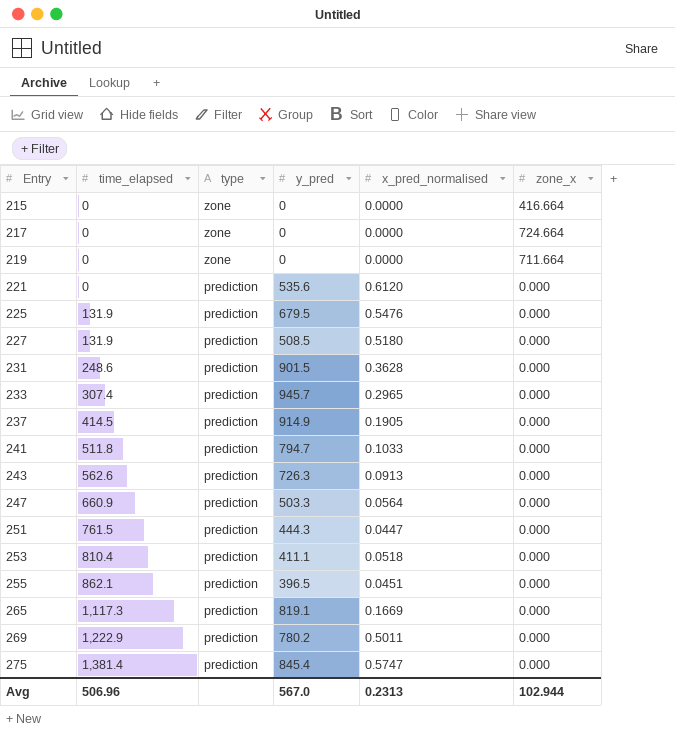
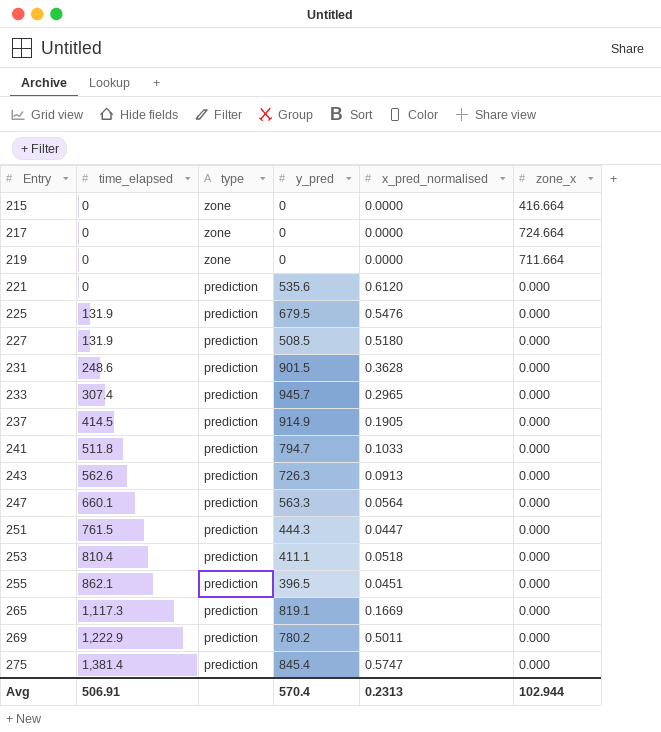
247 | time_elapsed: 660.9 -> 660.1
247 | y_pred: 503.3 -> 563.3
Avg | time_elapsed: 506.96 -> 506.91
Avg | y_pred: 567.0 -> 570.4

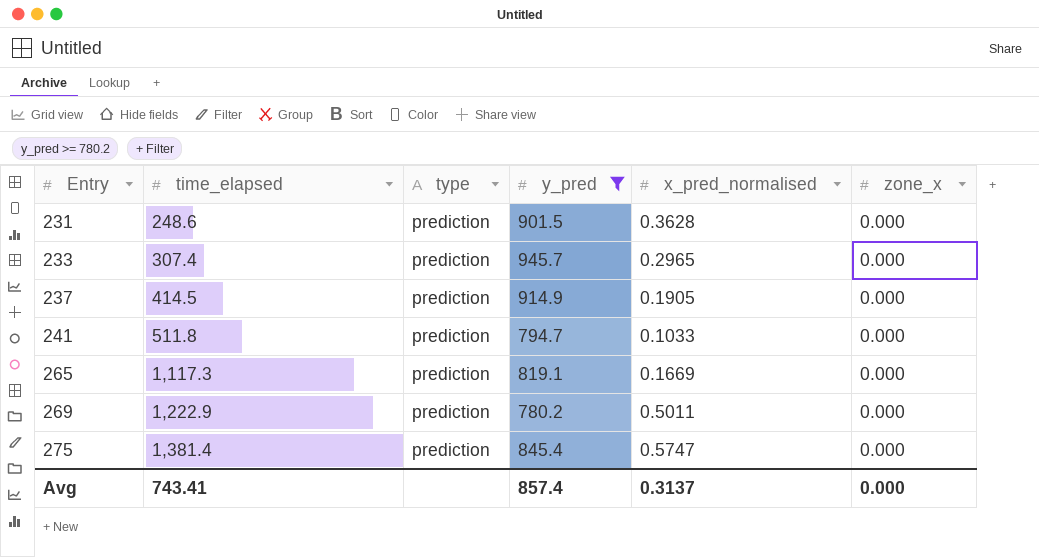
filter: none -> y_pred >= 780.2
Avg | time_elapsed: 506.91 -> 743.41
Avg | y_pred: 570.4 -> 857.4
Avg | x_pred_normalised: 0.2313 -> 0.3137
Avg | zone_x: 102.944 -> 0.000

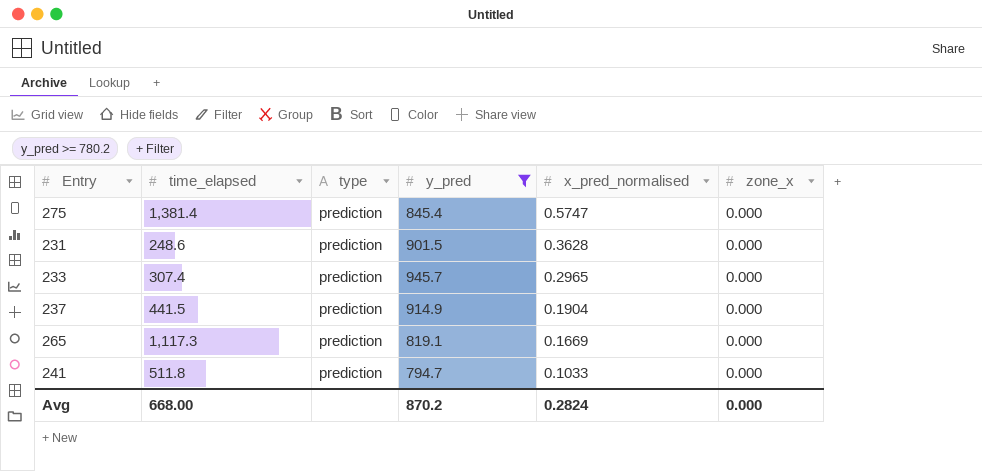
row order: Entry ascending -> x_pred_normalised descending
row 269: 1,222.9 | prediction | 780.2 | 0.5011 | 0.000 -> none
237 | time_elapsed: 414.5 -> 441.5
237 | x_pred_normalised: 0.1905 -> 0.1904
Avg | time_elapsed: 743.41 -> 668.00
Avg | y_pred: 857.4 -> 870.2
Avg | x_pred_normalised: 0.3137 -> 0.2824

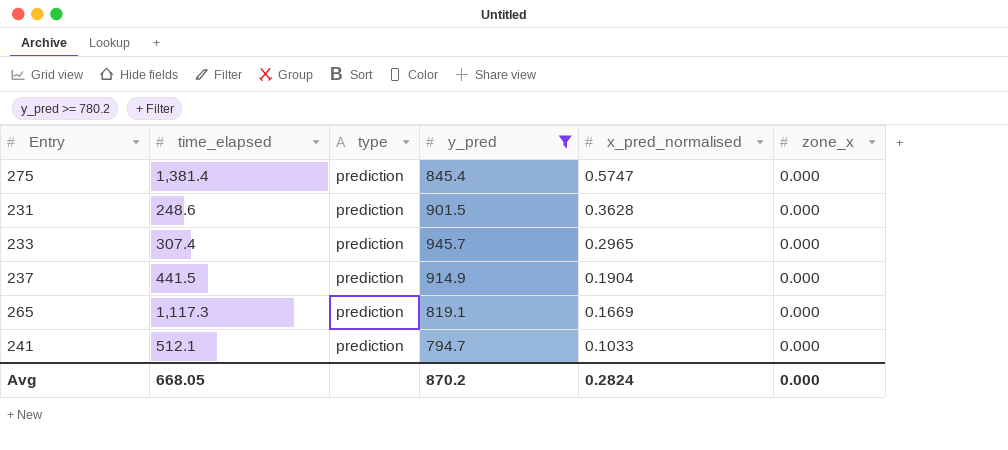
241 | time_elapsed: 511.8 -> 512.1
Avg | time_elapsed: 668.00 -> 668.05

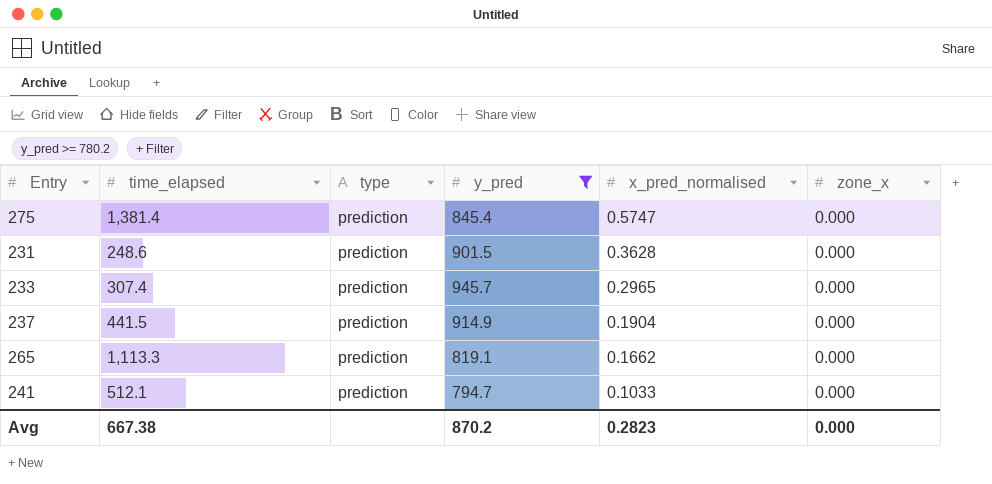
265 | time_elapsed: 1,117.3 -> 1,113.3
265 | x_pred_normalised: 0.1669 -> 0.1662
Avg | time_elapsed: 668.05 -> 667.38
Avg | x_pred_normalised: 0.2824 -> 0.2823

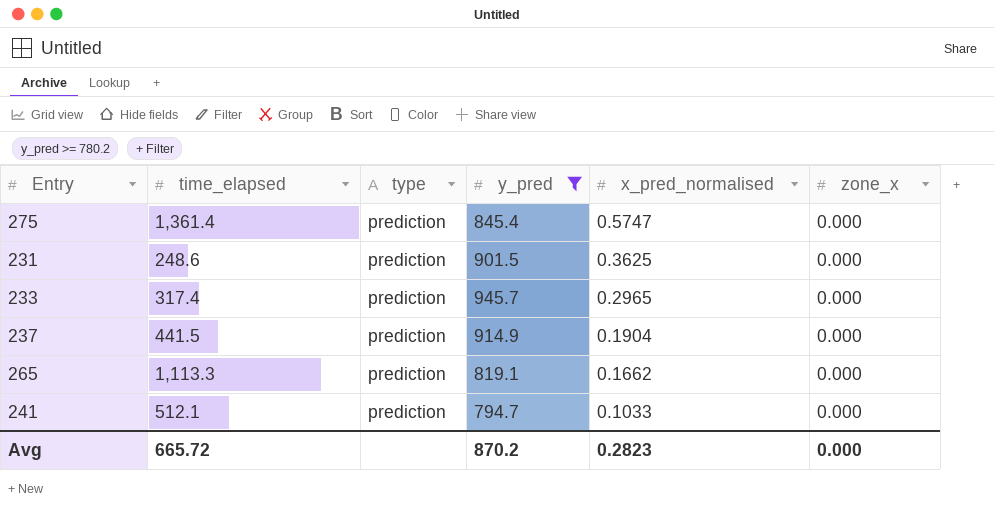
275 | time_elapsed: 1,381.4 -> 1,361.4
231 | x_pred_normalised: 0.3628 -> 0.3625
233 | time_elapsed: 307.4 -> 317.4
Avg | time_elapsed: 667.38 -> 665.72

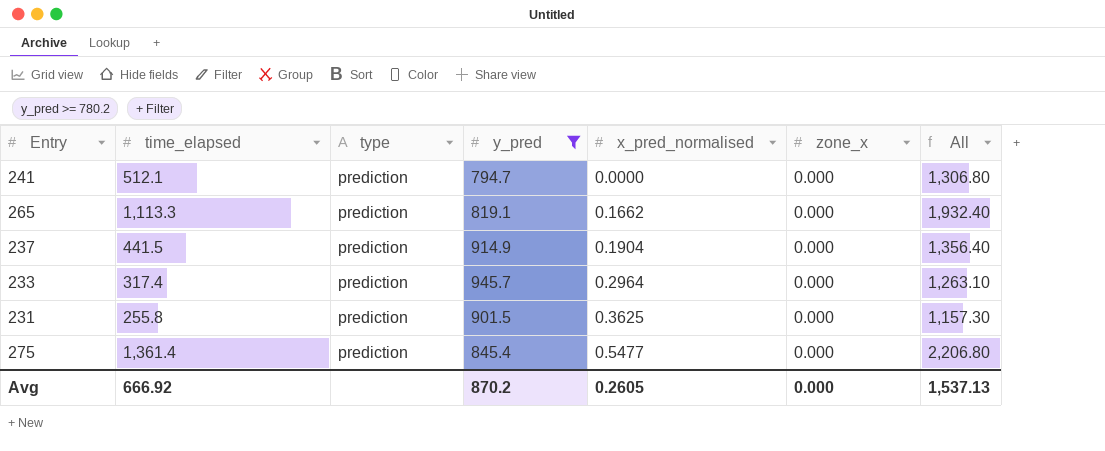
row order: x_pred_normalised descending -> x_pred_normalised ascending
column All | formula: none -> [time_elapsed] + [y_pred]
241 | x_pred_normalised: 0.1033 -> 0.0000
233 | x_pred_normalised: 0.2965 -> 0.2964
231 | time_elapsed: 248.6 -> 255.8
275 | x_pred_normalised: 0.5747 -> 0.5477
Avg | time_elapsed: 665.72 -> 666.92
Avg | x_pred_normalised: 0.2823 -> 0.2605

